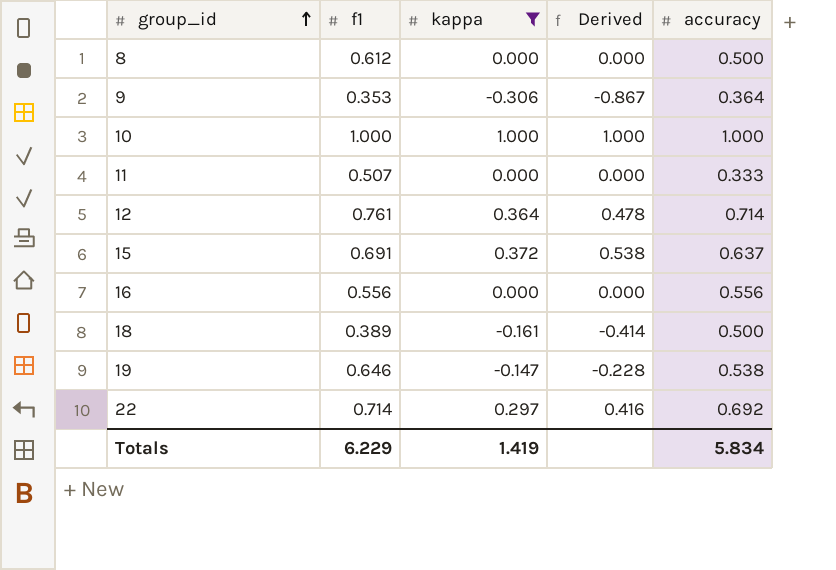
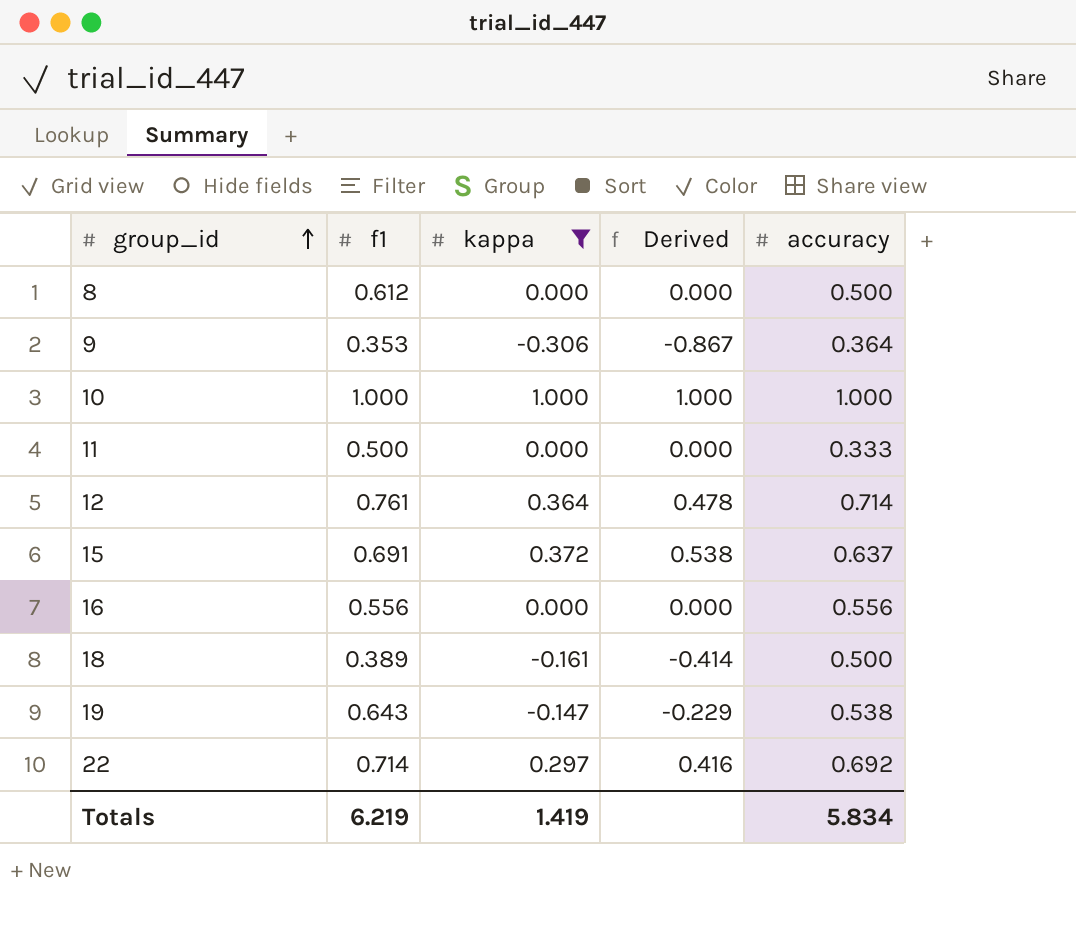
11 | f1: 0.507 -> 0.500
19 | f1: 0.646 -> 0.643
19 | Derived: -0.228 -> -0.229
Totals | f1: 6.229 -> 6.219

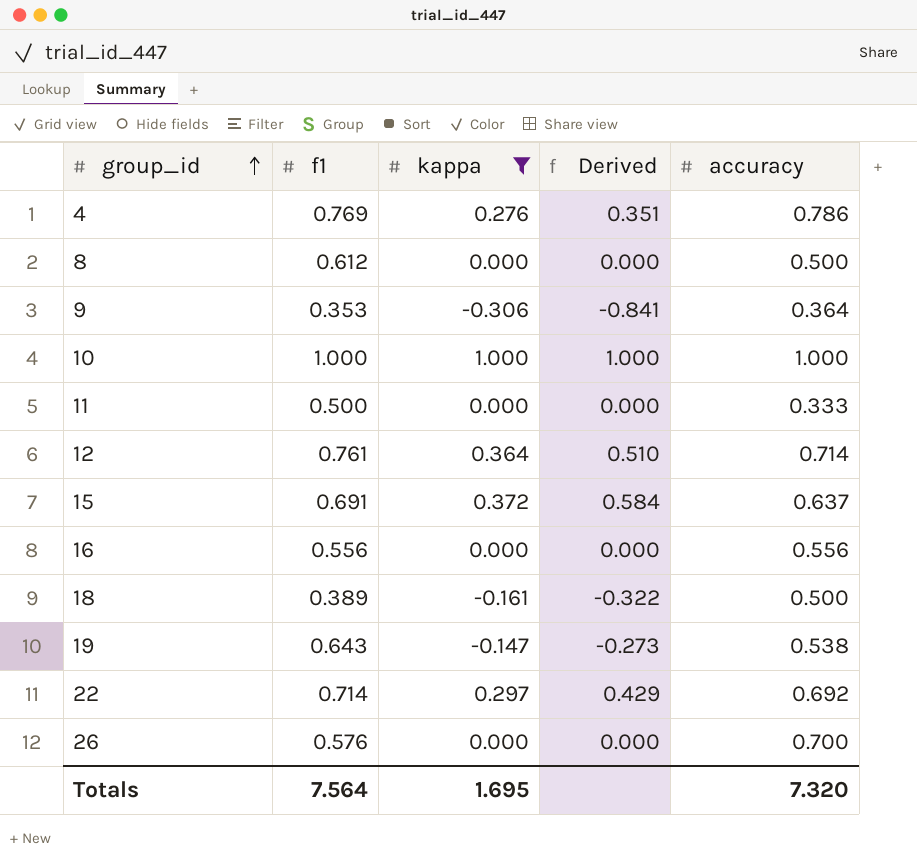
column Derived | formula: [kappa] / [f1] -> [kappa] / [accuracy]
row 4: none -> 0.769 | 0.276 | 0.351 | 0.786
row 26: none -> 0.576 | 0.000 | 0.000 | 0.700
Totals | f1: 6.219 -> 7.564
Totals | kappa: 1.419 -> 1.695
Totals | accuracy: 5.834 -> 7.320

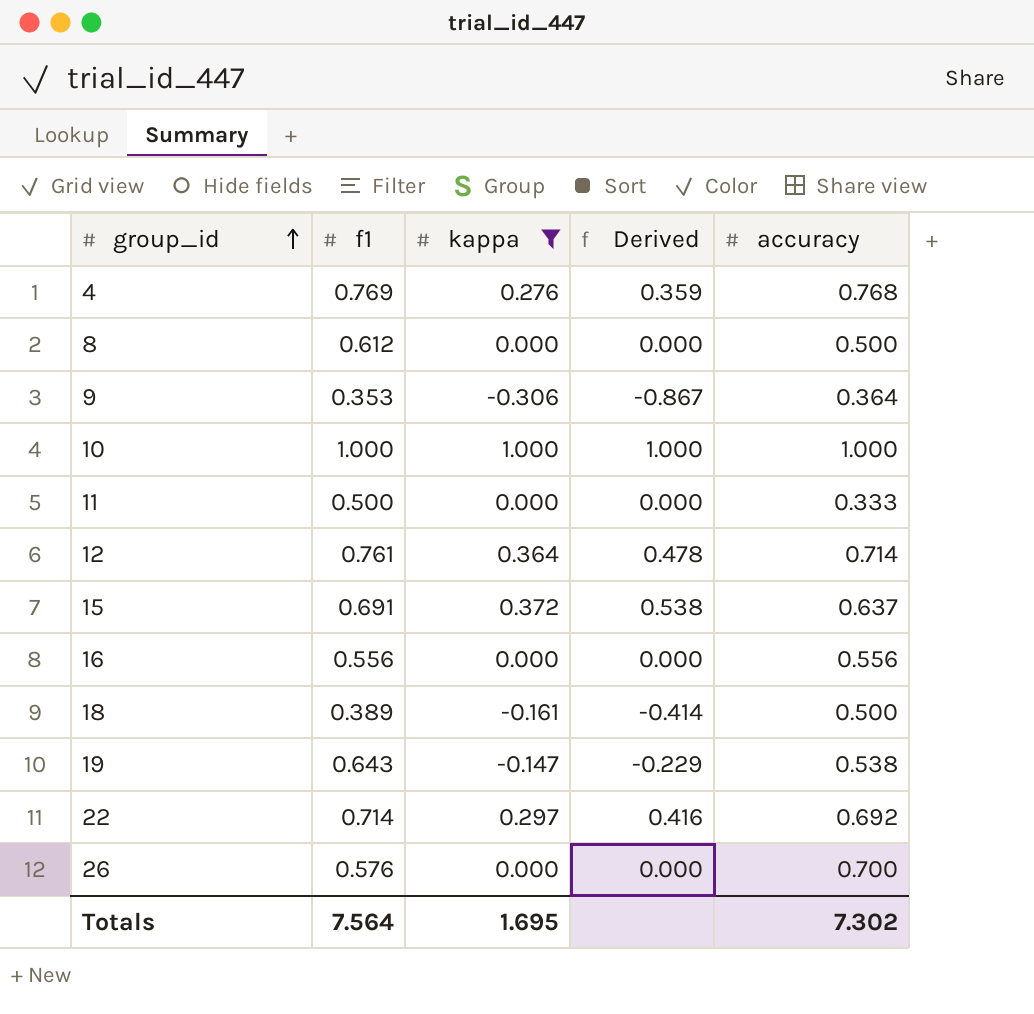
column Derived | formula: [kappa] / [accuracy] -> [kappa] / [f1]
4 | accuracy: 0.786 -> 0.768
Totals | accuracy: 7.320 -> 7.302

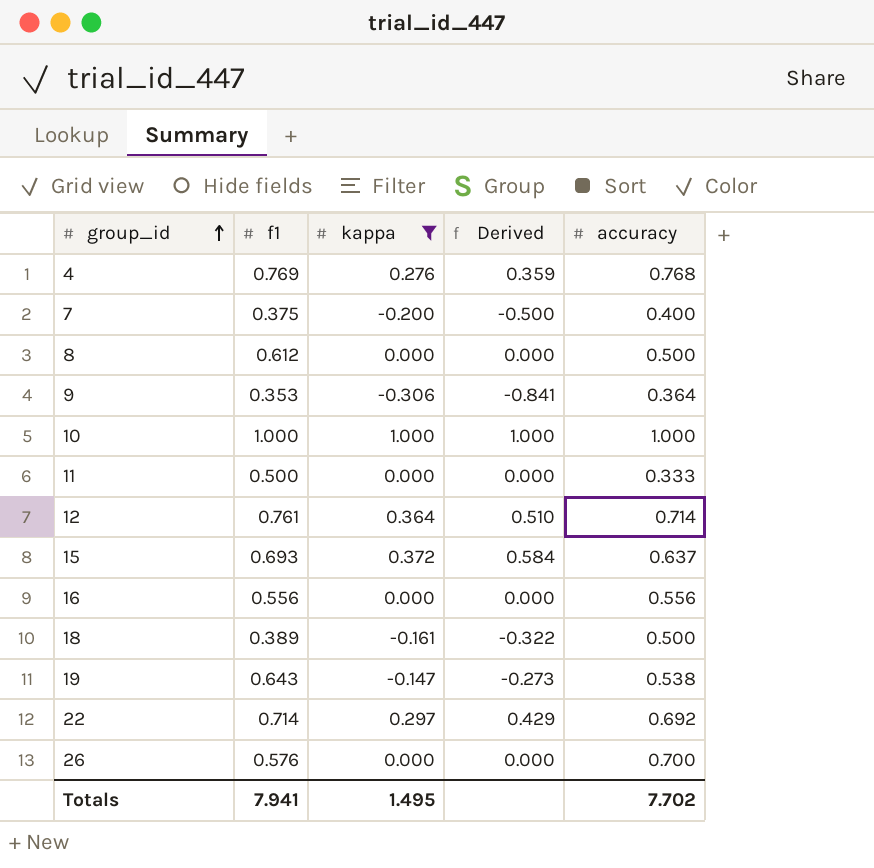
column Derived | formula: [kappa] / [f1] -> [kappa] / [accuracy]
row 7: none -> 0.375 | -0.200 | -0.500 | 0.400
15 | f1: 0.691 -> 0.693
Totals | f1: 7.564 -> 7.941
Totals | kappa: 1.695 -> 1.495
Totals | accuracy: 7.302 -> 7.702

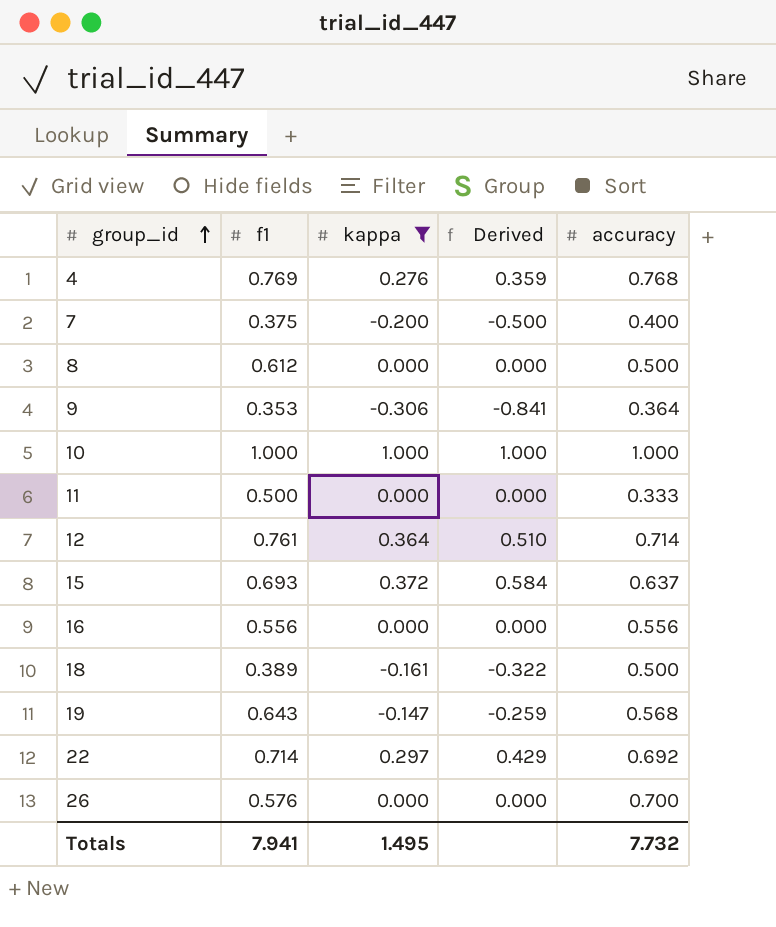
19 | Derived: -0.273 -> -0.259
19 | accuracy: 0.538 -> 0.568
Totals | accuracy: 7.702 -> 7.732

